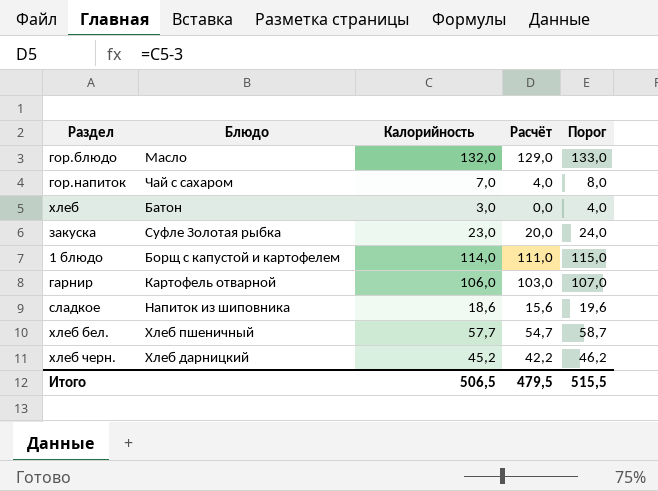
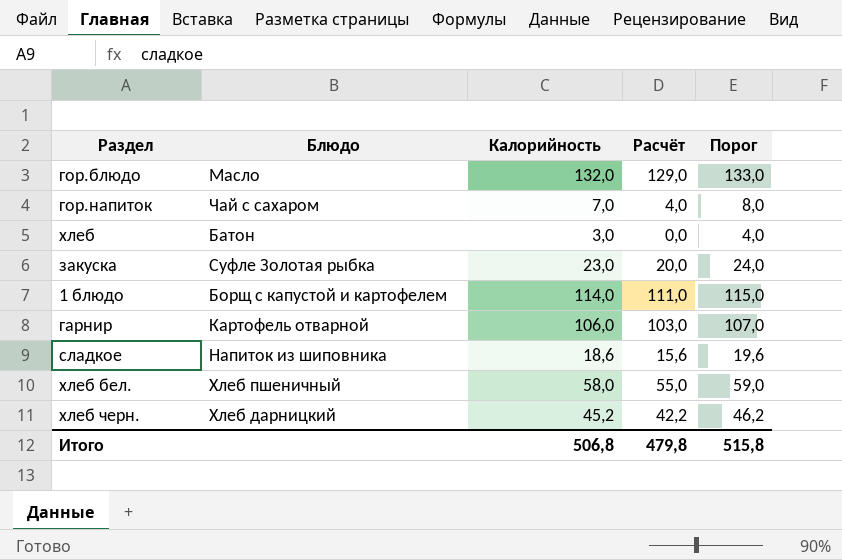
хлеб бел. | Калорийность: 57,7 -> 58,0
хлеб бел. | Расчёт: 54,7 -> 55,0
хлеб бел. | Порог: 58,7 -> 59,0
Итого | Калорийность: 506,5 -> 506,8
Итого | Расчёт: 479,5 -> 479,8
Итого | Порог: 515,5 -> 515,8

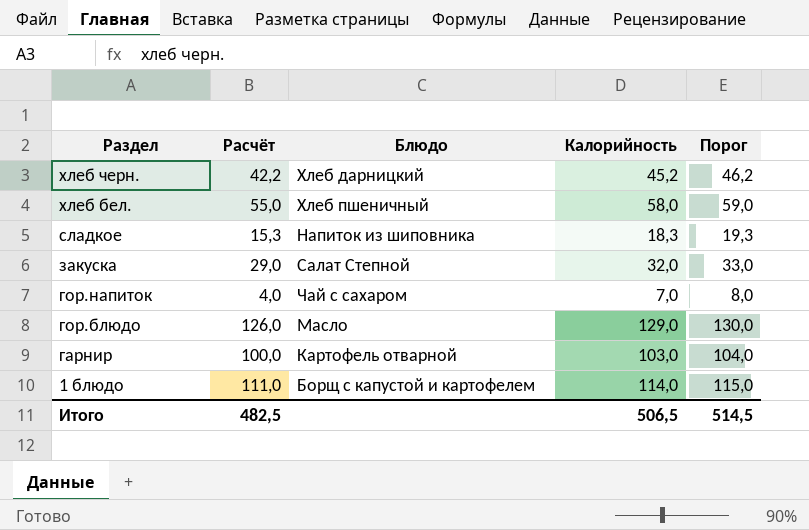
row order: none -> Раздел descending
column Расчёт | position: 4 -> 2
row хлеб: Батон | 3,0 | 0,0 | 4,0 -> none
сладкое | Расчёт: 15,6 -> 15,3
сладкое | Калорийность: 18,6 -> 18,3
сладкое | Порог: 19,6 -> 19,3
закуска | Расчёт: 20,0 -> 29,0
закуска | Блюдо: Суфле Золотая рыбка -> Салат Степной
закуска | Калорийность: 23,0 -> 32,0
закуска | Порог: 24,0 -> 33,0
гор.блюдо | Расчёт: 129,0 -> 126,0
гор.блюдо | Калорийность: 132,0 -> 129,0
гор.блюдо | Порог: 133,0 -> 130,0
гарнир | Расчёт: 103,0 -> 100,0
гарнир | Калорийность: 106,0 -> 103,0
гарнир | Порог: 107,0 -> 104,0
Итого | Расчёт: 479,8 -> 482,5
Итого | Калорийность: 506,8 -> 506,5
Итого | Порог: 515,8 -> 514,5

